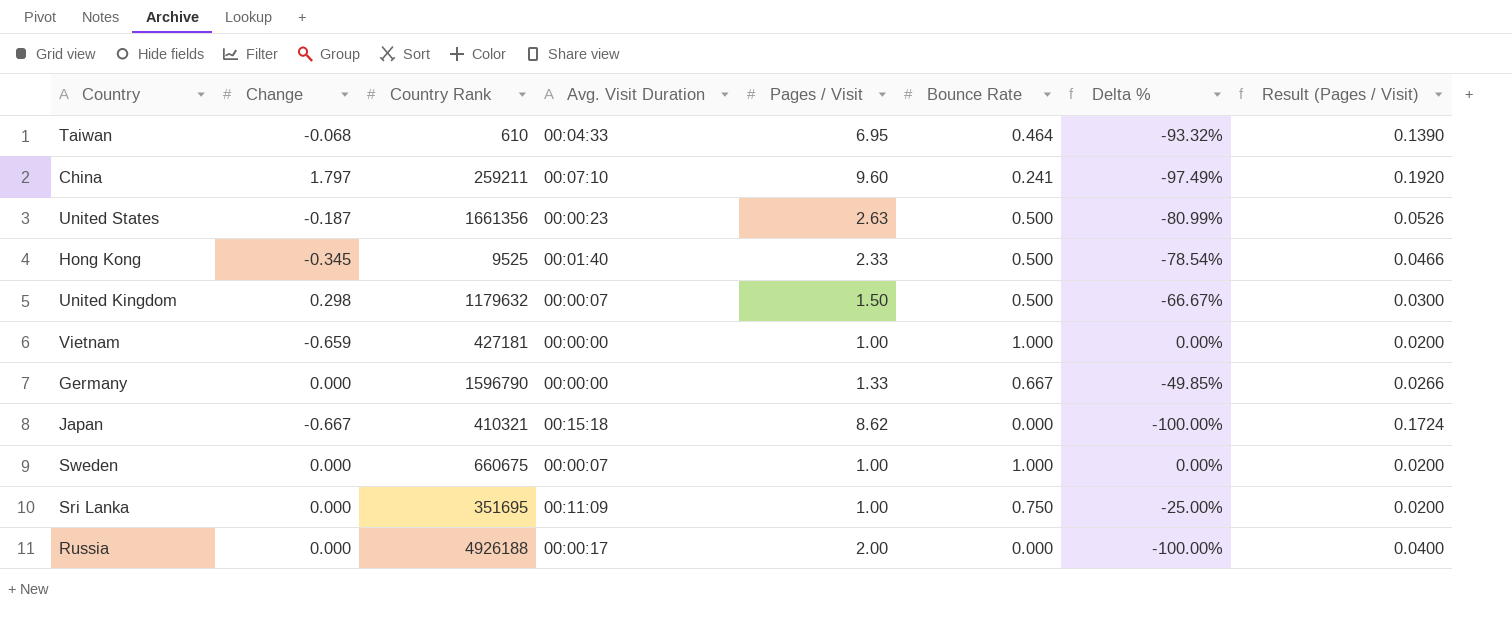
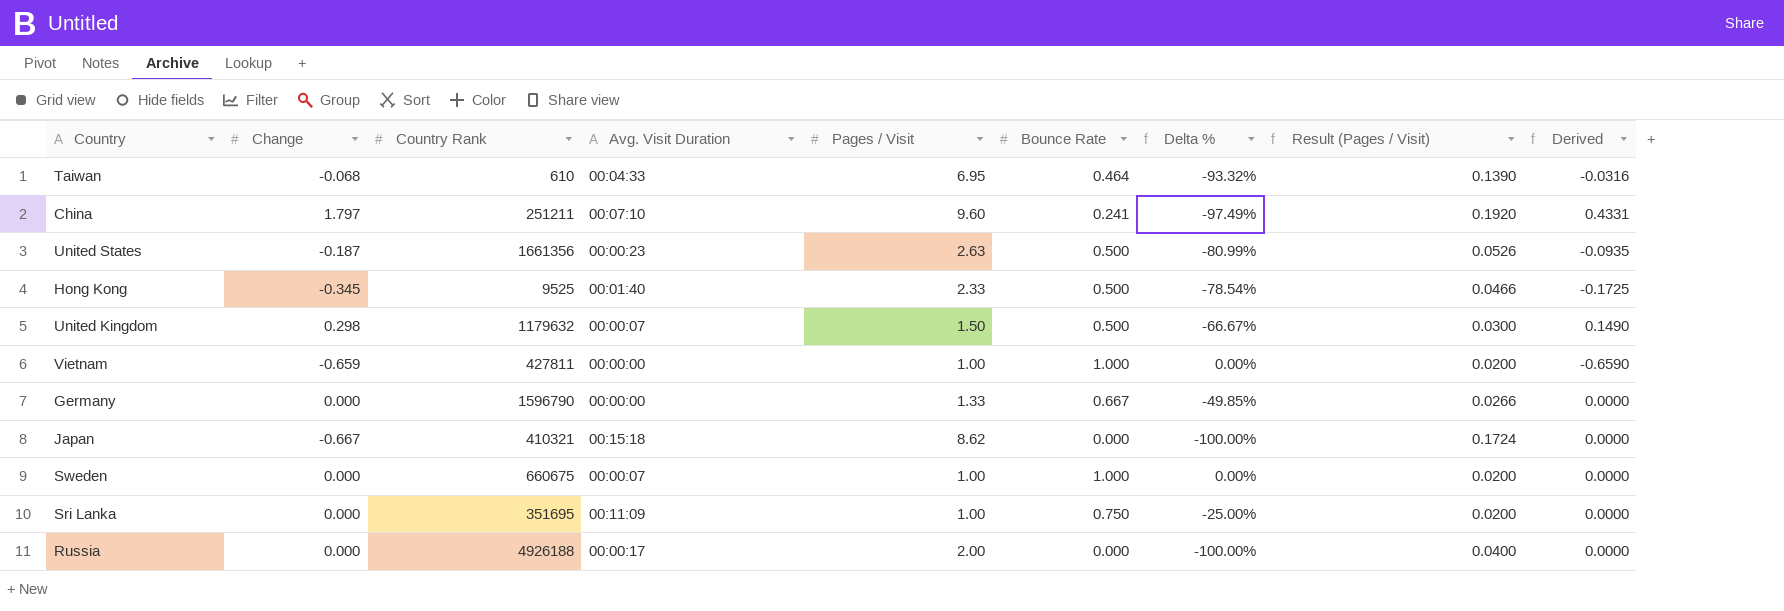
column Derived | formula: none -> [Change] * [Bounce Rate]
China | Country Rank: 259211 -> 251211
Vietnam | Country Rank: 427181 -> 427811

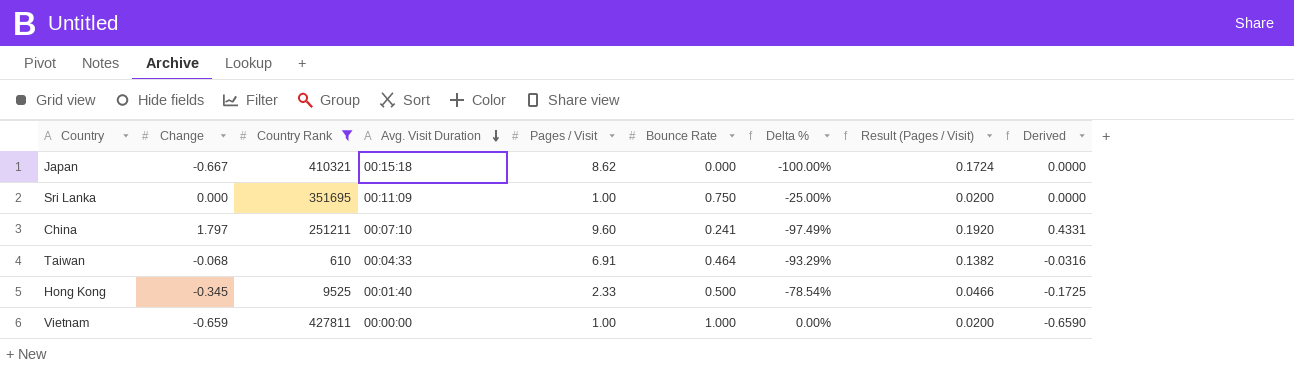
filter: none -> Country Rank <= 427811
row order: none -> Avg. Visit Duration descending
Taiwan | Pages / Visit: 6.95 -> 6.91
Taiwan | Delta %: -93.32% -> -93.29%
Taiwan | Result (Pages / Visit): 0.1390 -> 0.1382

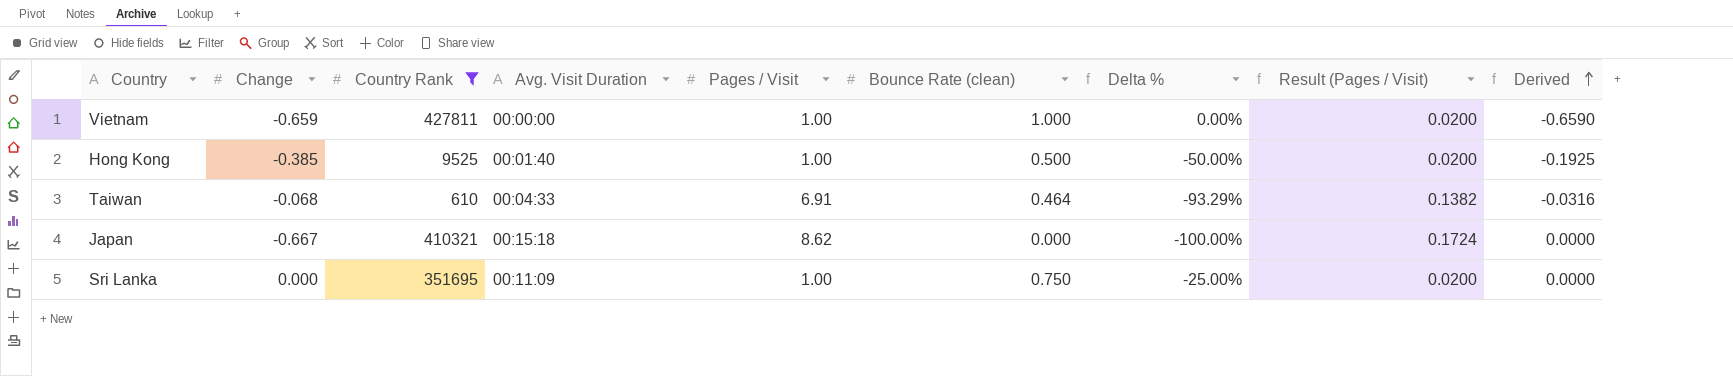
row order: Avg. Visit Duration descending -> Derived ascending
column name: Bounce Rate -> Bounce Rate (clean)
row China: 1.797 | 251211 | 00:07:10 | 9.60 | 0.241 | -97.49% | 0.1920 | 0.4331 -> none
Hong Kong | Change: -0.345 -> -0.385
Hong Kong | Pages / Visit: 2.33 -> 1.00
Hong Kong | Delta %: -78.54% -> -50.00%
Hong Kong | Result (Pages / Visit): 0.0466 -> 0.0200
Hong Kong | Derived: -0.1725 -> -0.1925

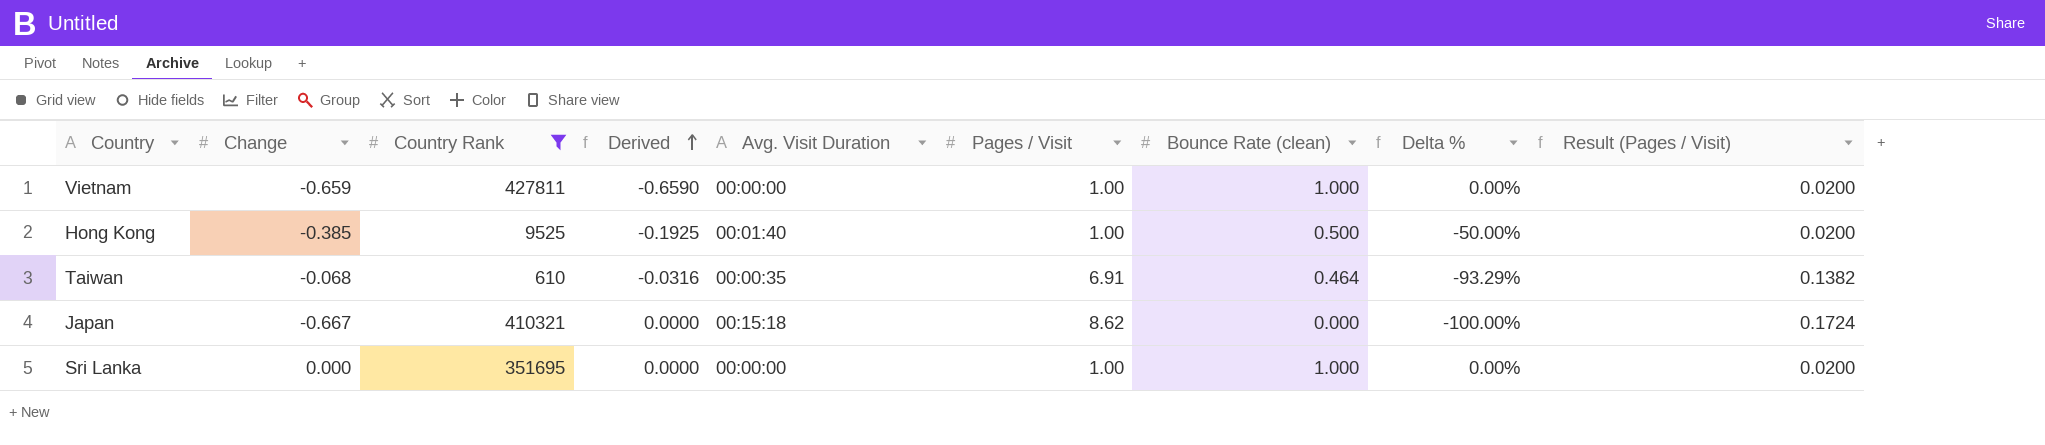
column Derived | position: 9 -> 4
Taiwan | Avg. Visit Duration: 00:04:33 -> 00:00:35
Sri Lanka | Avg. Visit Duration: 00:11:09 -> 00:00:00
Sri Lanka | Bounce Rate (clean): 0.750 -> 1.000
Sri Lanka | Delta %: -25.00% -> 0.00%

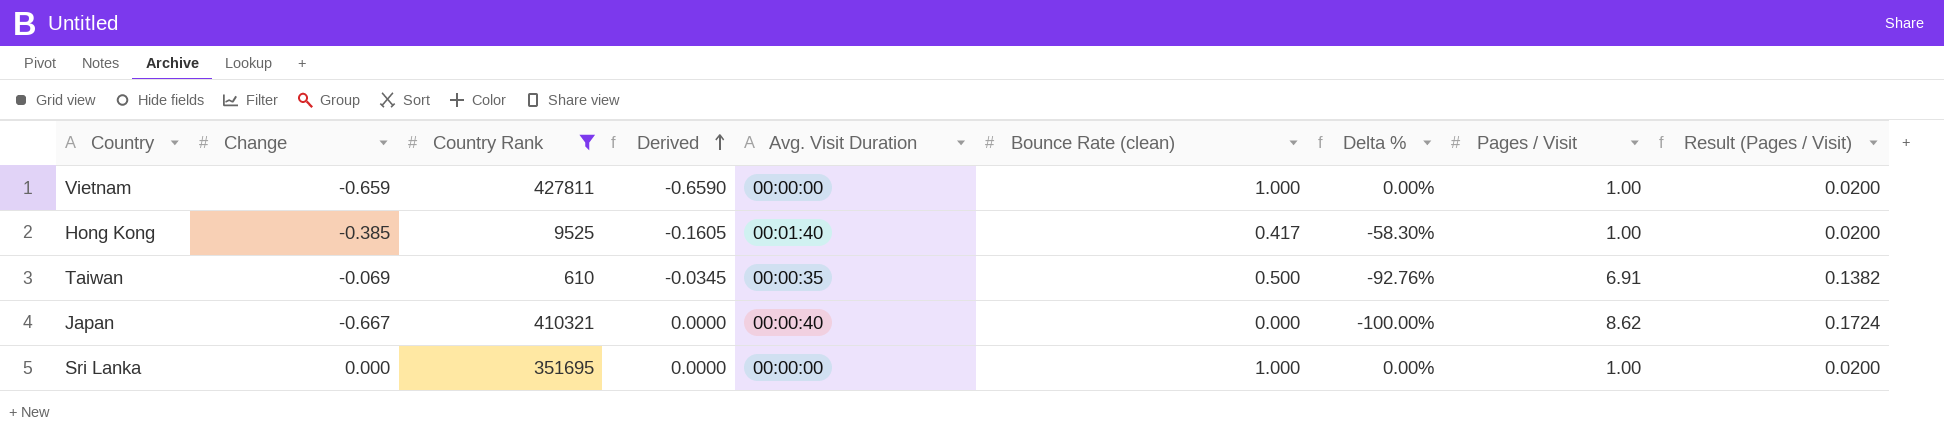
column Pages / Visit | position: 6 -> 8
Hong Kong | Derived: -0.1925 -> -0.1605
Hong Kong | Bounce Rate (clean): 0.500 -> 0.417
Hong Kong | Delta %: -50.00% -> -58.30%
Taiwan | Change: -0.068 -> -0.069
Taiwan | Derived: -0.0316 -> -0.0345
Taiwan | Bounce Rate (clean): 0.464 -> 0.500
Taiwan | Delta %: -93.29% -> -92.76%
Japan | Avg. Visit Duration: 00:15:18 -> 00:00:40

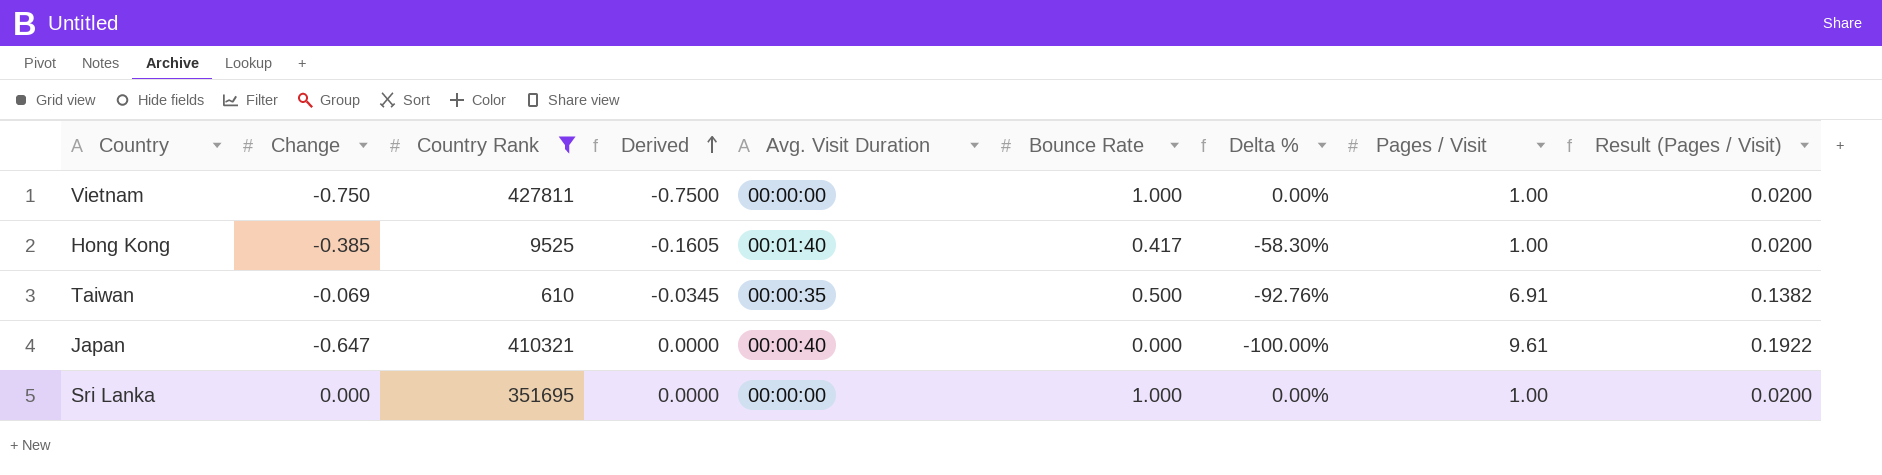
column name: Bounce Rate (clean) -> Bounce Rate
Vietnam | Change: -0.659 -> -0.750
Vietnam | Derived: -0.6590 -> -0.7500
Japan | Change: -0.667 -> -0.647
Japan | Pages / Visit: 8.62 -> 9.61
Japan | Result (Pages / Visit): 0.1724 -> 0.1922

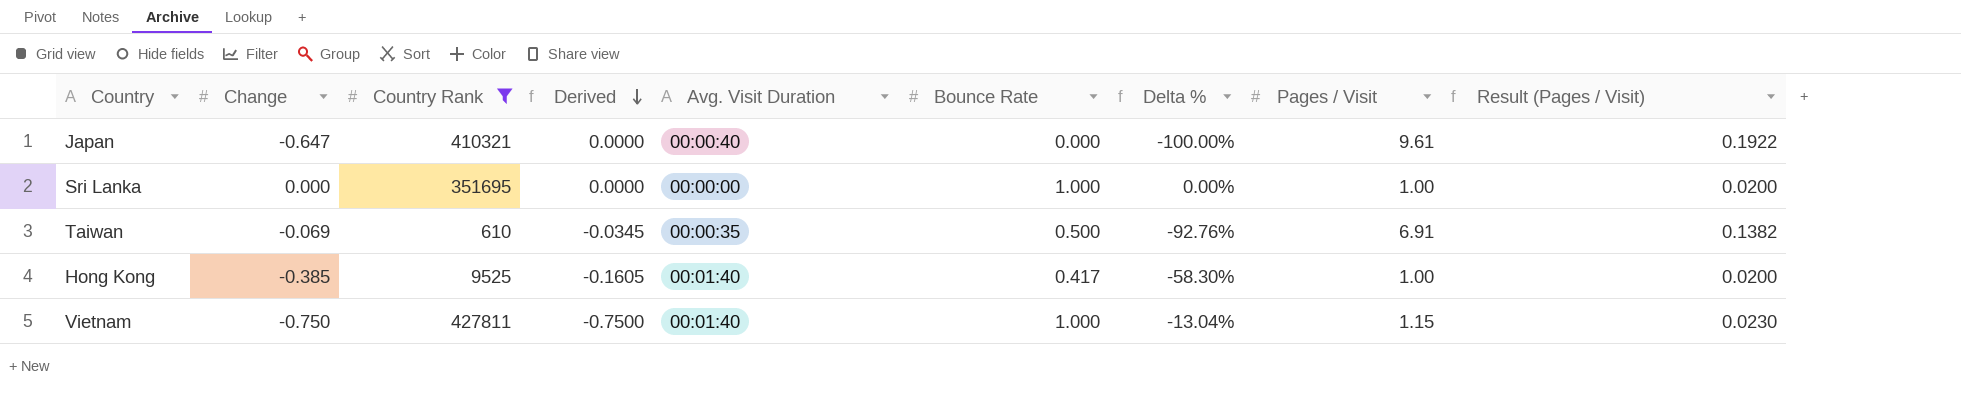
row order: Derived ascending -> Derived descending
Vietnam | Avg. Visit Duration: 00:00:00 -> 00:01:40
Vietnam | Delta %: 0.00% -> -13.04%
Vietnam | Pages / Visit: 1.00 -> 1.15
Vietnam | Result (Pages / Visit): 0.0200 -> 0.0230

